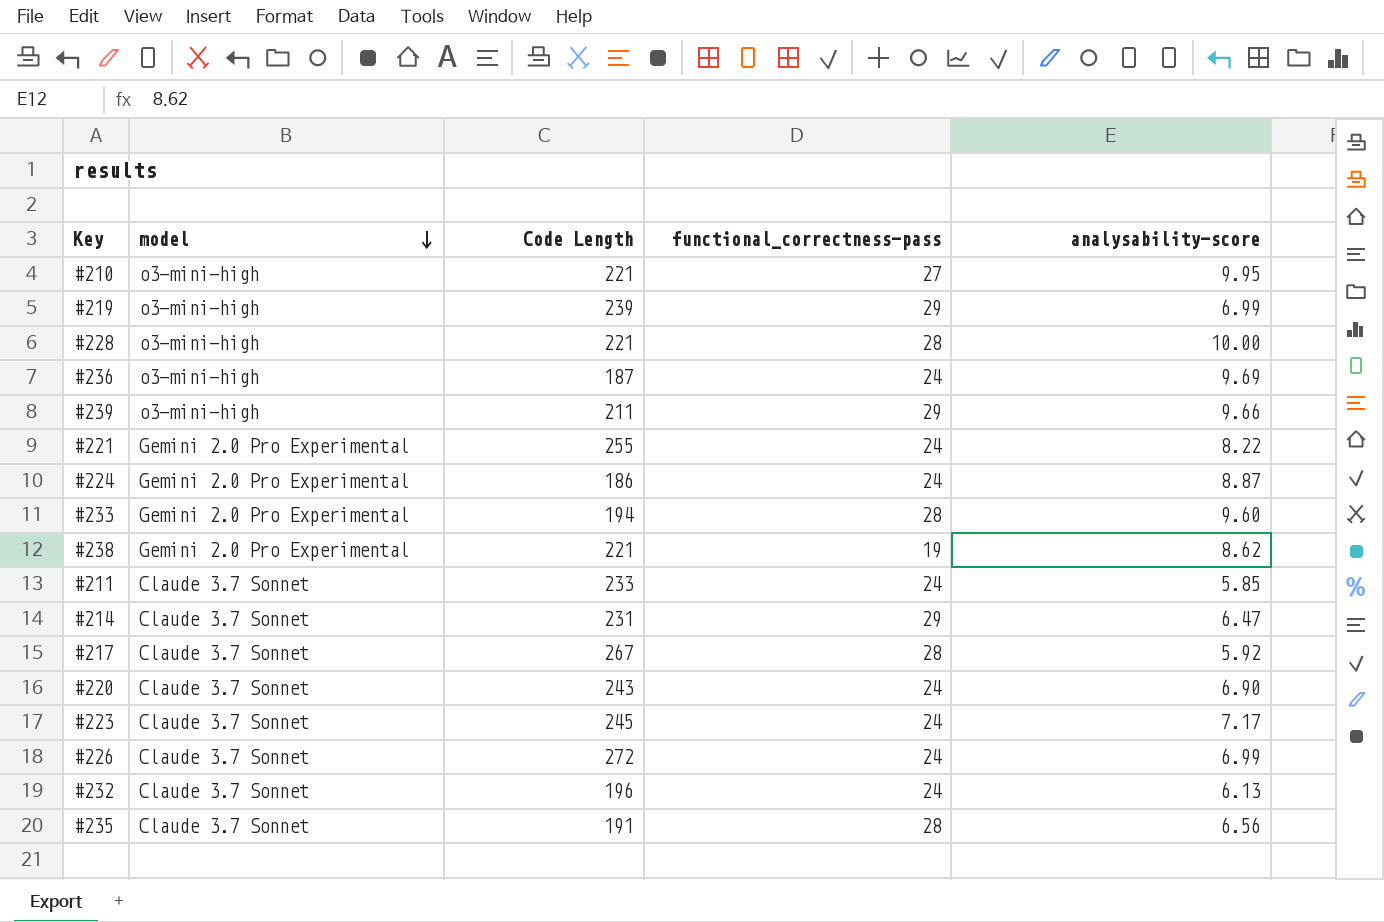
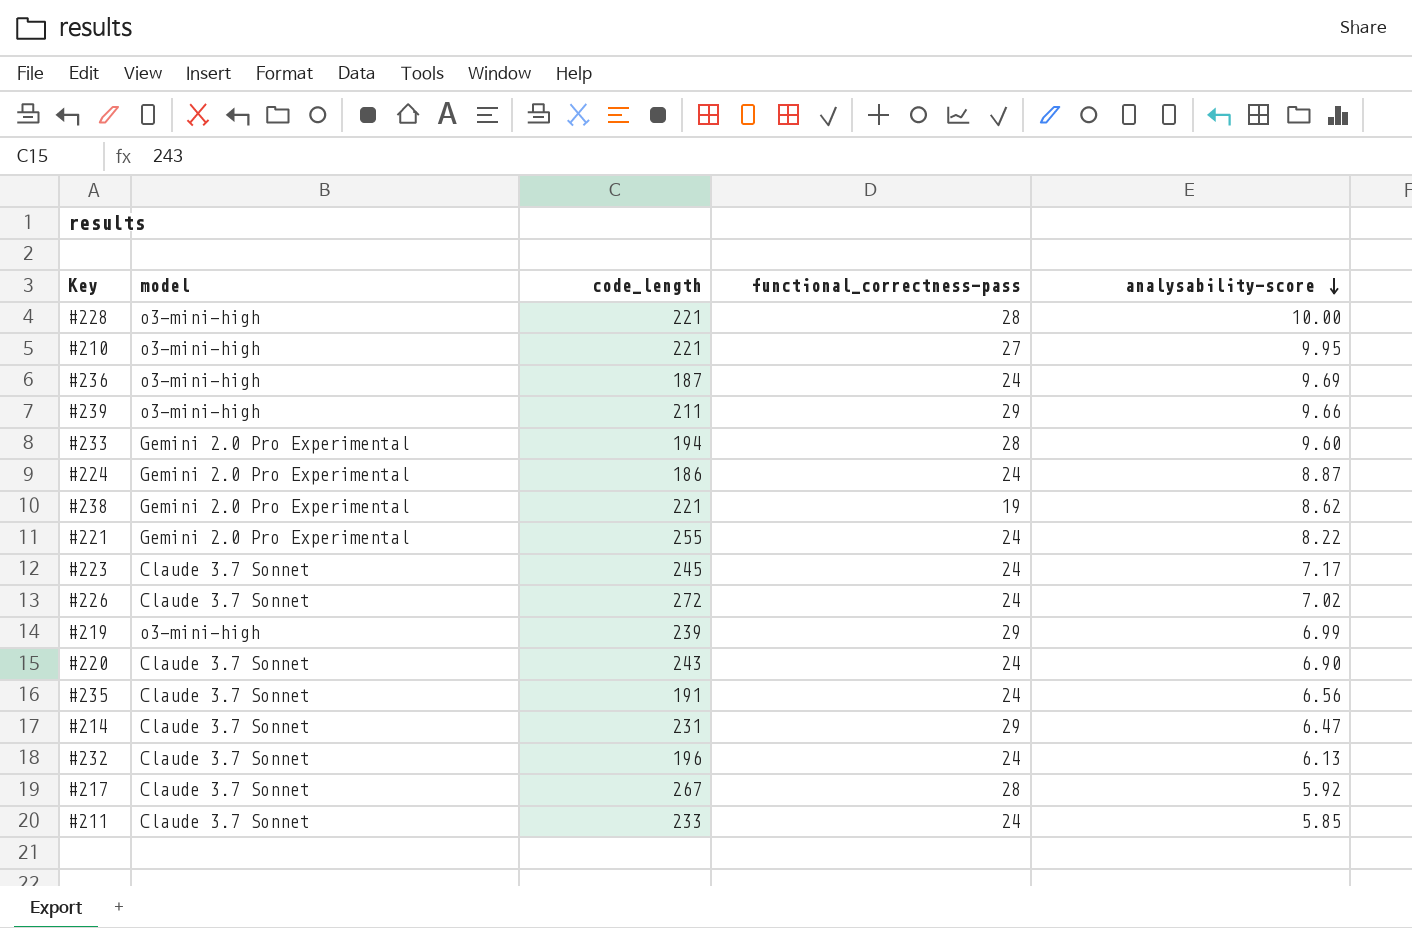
row order: model descending -> analysability-score descending
column name: Code Length -> code_length
#226 | analysability-score: 6.99 -> 7.02
#235 | functional_correctness-pass: 28 -> 24

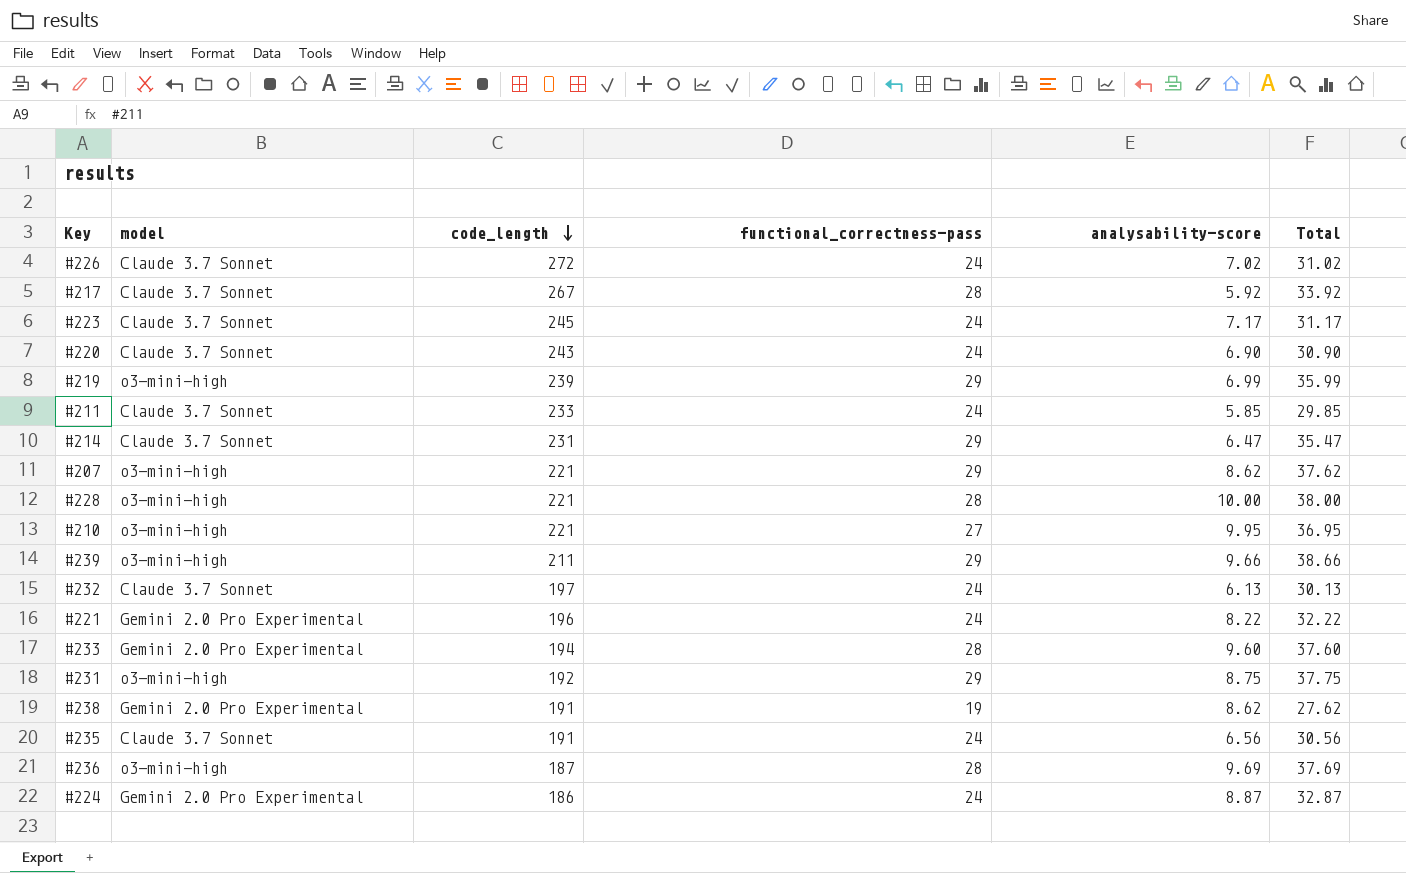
row order: analysability-score descending -> code_length descending
column Total | formula: none -> [functional_correctness-pass] + [analysability-score]
row #207: none -> o3-mini-high | 221 | 29 | 8.62 | 37.62
#232 | code_length: 196 -> 197
#221 | code_length: 255 -> 196
row #231: none -> o3-mini-high | 192 | 29 | 8.75 | 37.75
#238 | code_length: 221 -> 191
#236 | functional_correctness-pass: 24 -> 28

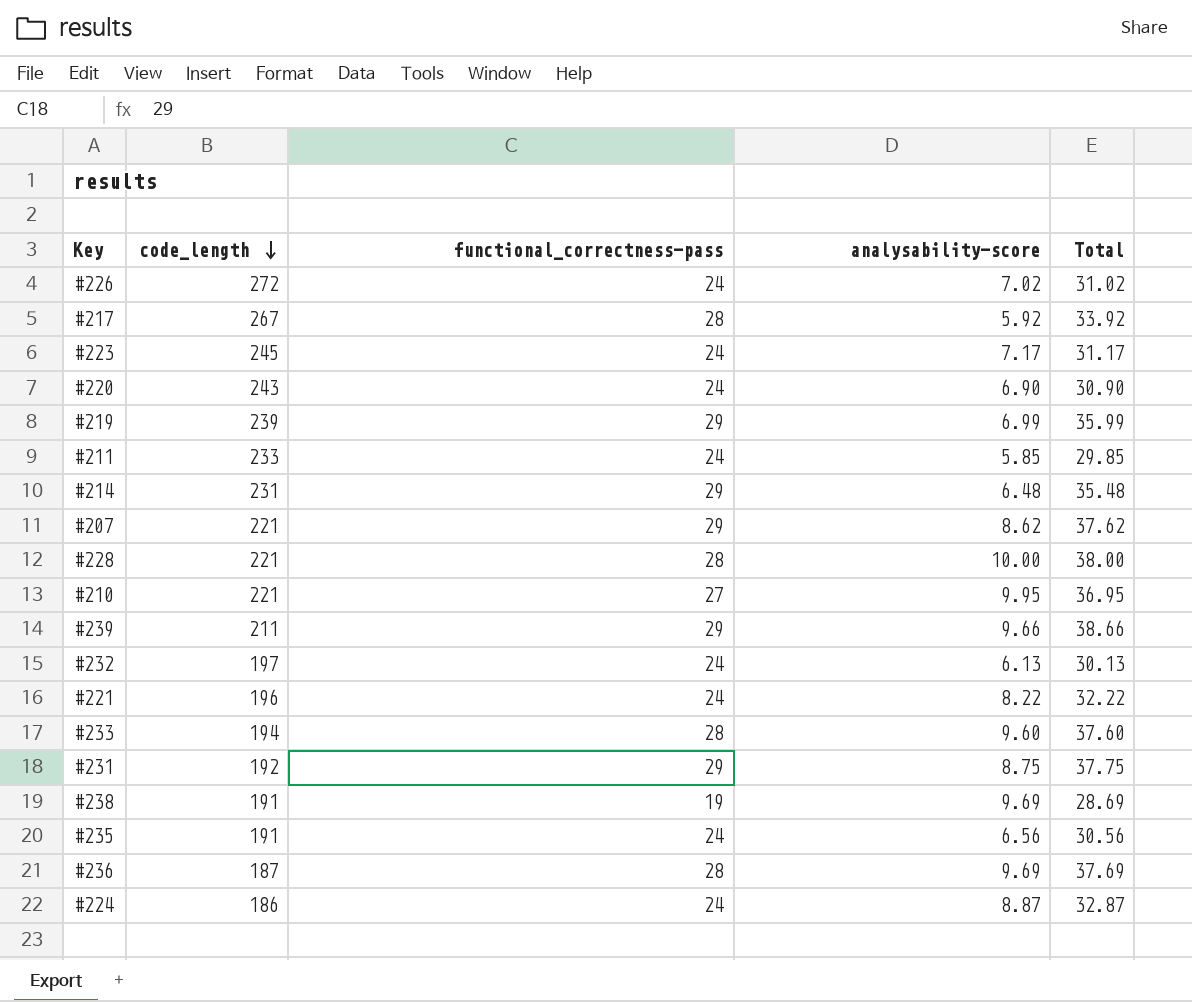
column model | position: 2 -> none
#214 | analysability-score: 6.47 -> 6.48
#214 | Total: 35.47 -> 35.48
#238 | analysability-score: 8.62 -> 9.69
#238 | Total: 27.62 -> 28.69

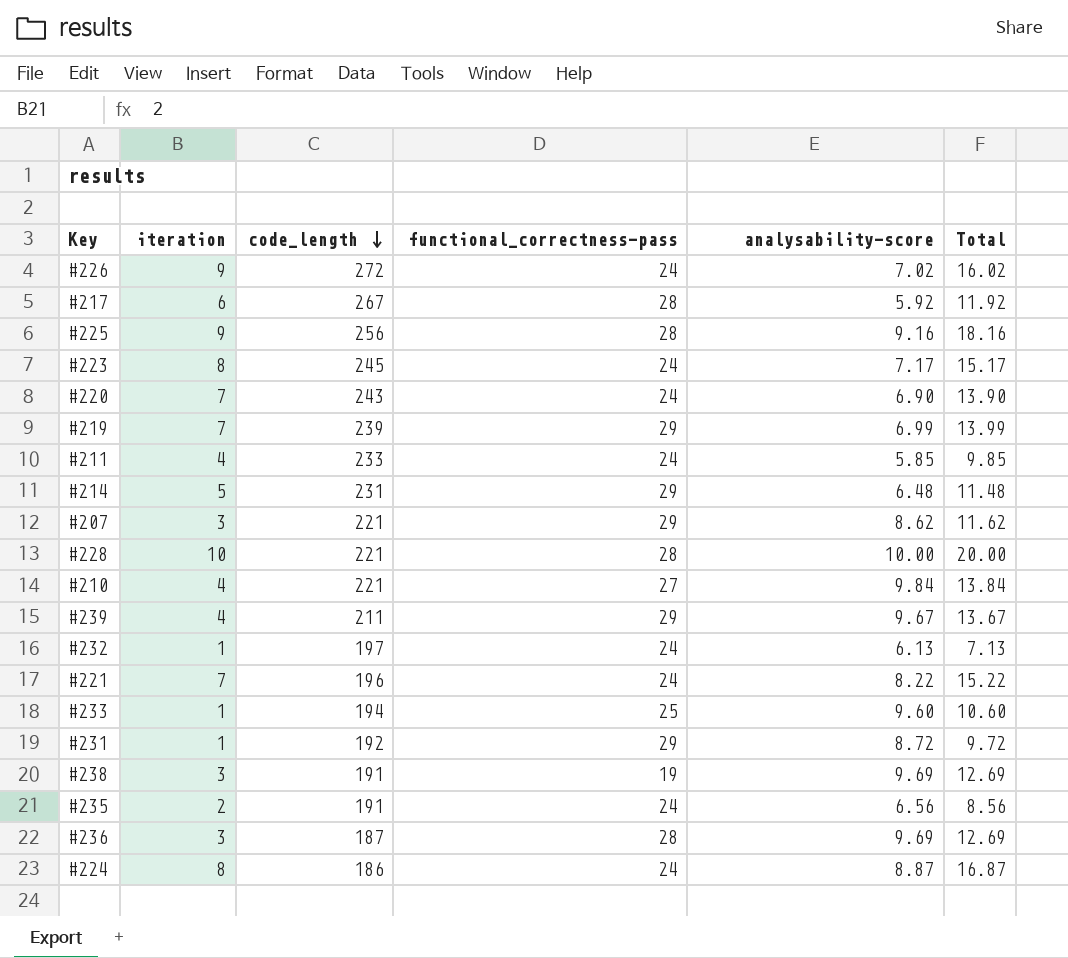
column iteration | position: none -> 2
column Total | formula: [functional_correctness-pass] + [analysability-score] -> [iteration] + [analysability-score]
row #225: none -> 9 | 256 | 28 | 9.16 | 18.16
#210 | analysability-score: 9.95 -> 9.84
#239 | analysability-score: 9.66 -> 9.67
#233 | functional_correctness-pass: 28 -> 25
#231 | analysability-score: 8.75 -> 8.72

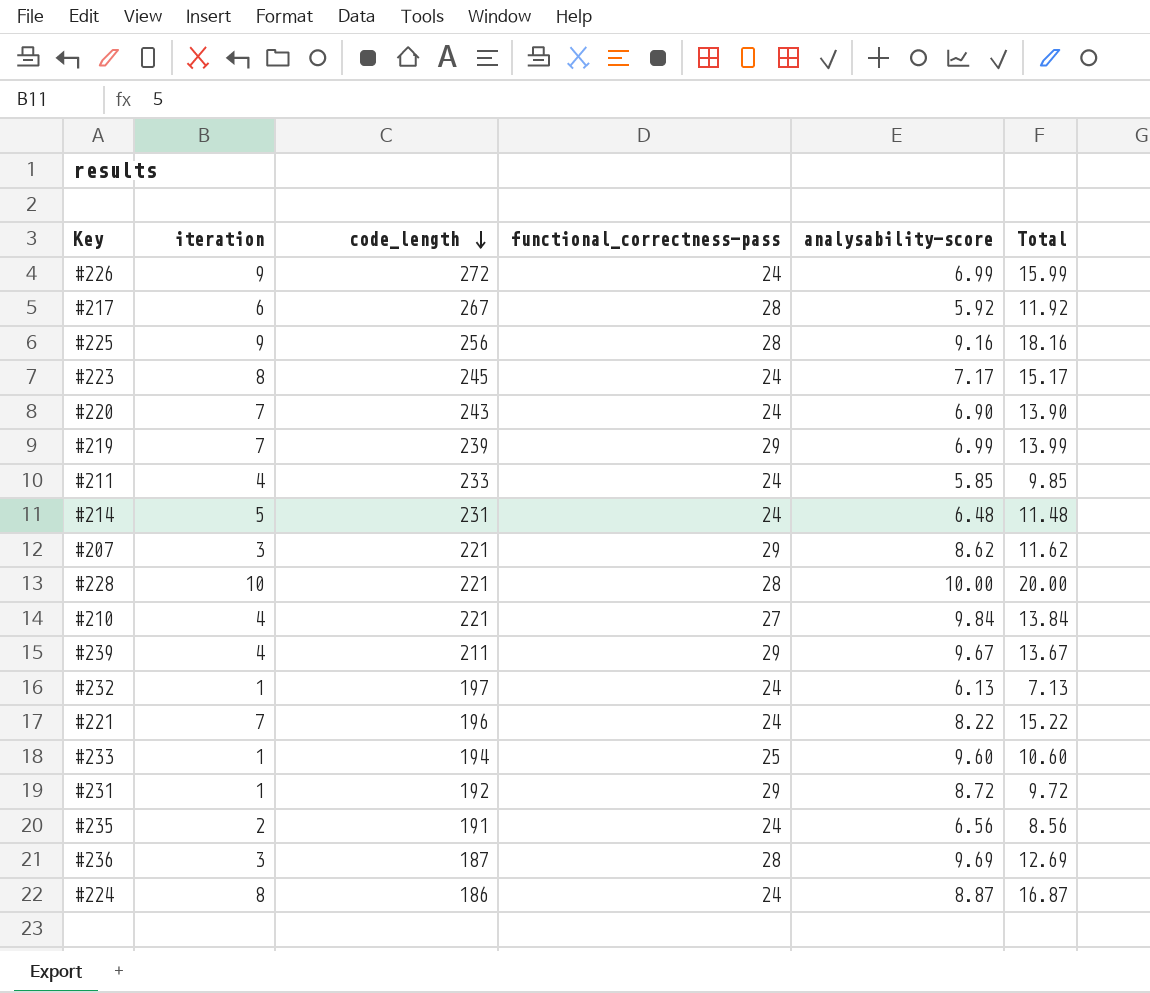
row #238: 3 | 191 | 19 | 9.69 | 12.69 -> none
#226 | analysability-score: 7.02 -> 6.99
#226 | Total: 16.02 -> 15.99
#214 | functional_correctness-pass: 29 -> 24

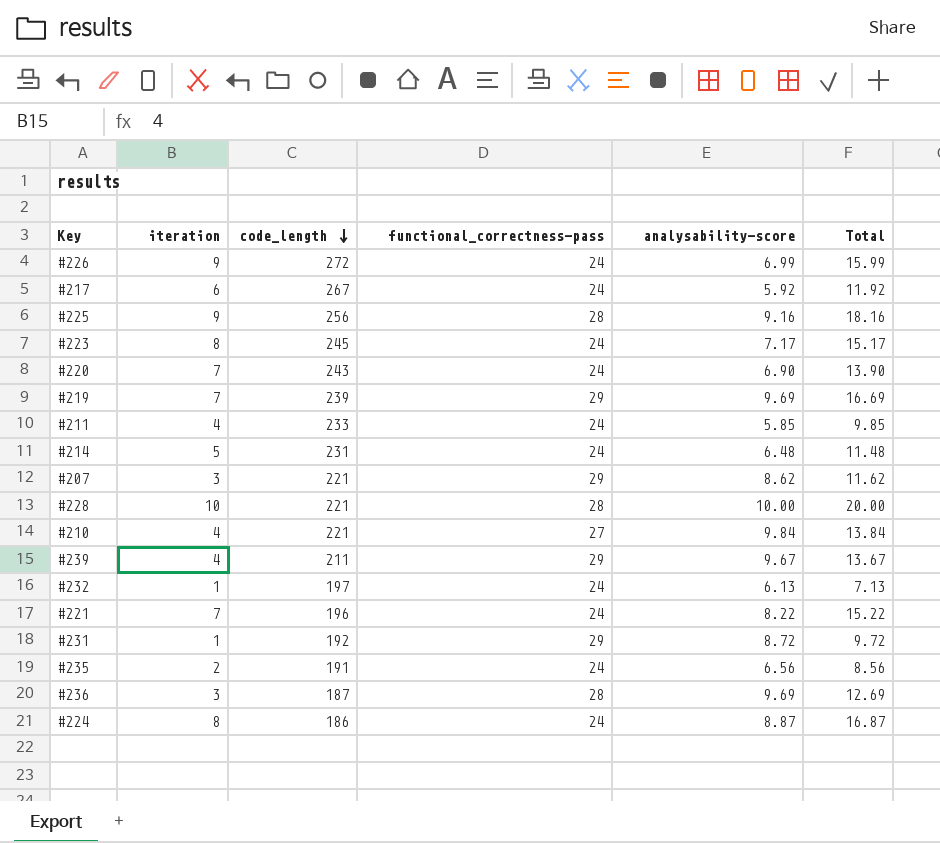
row #233: 1 | 194 | 25 | 9.60 | 10.60 -> none
#217 | functional_correctness-pass: 28 -> 24
#219 | analysability-score: 6.99 -> 9.69
#219 | Total: 13.99 -> 16.69

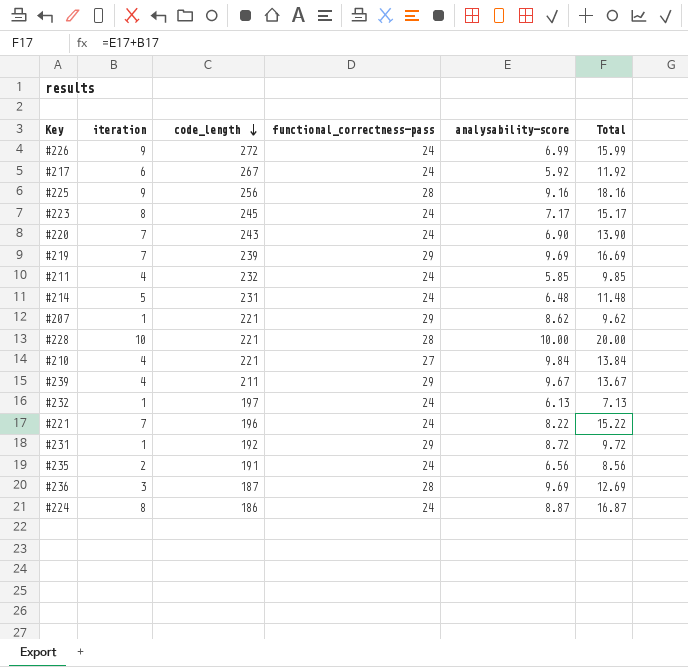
#211 | code_length: 233 -> 232
#207 | iteration: 3 -> 1
#207 | Total: 11.62 -> 9.62

